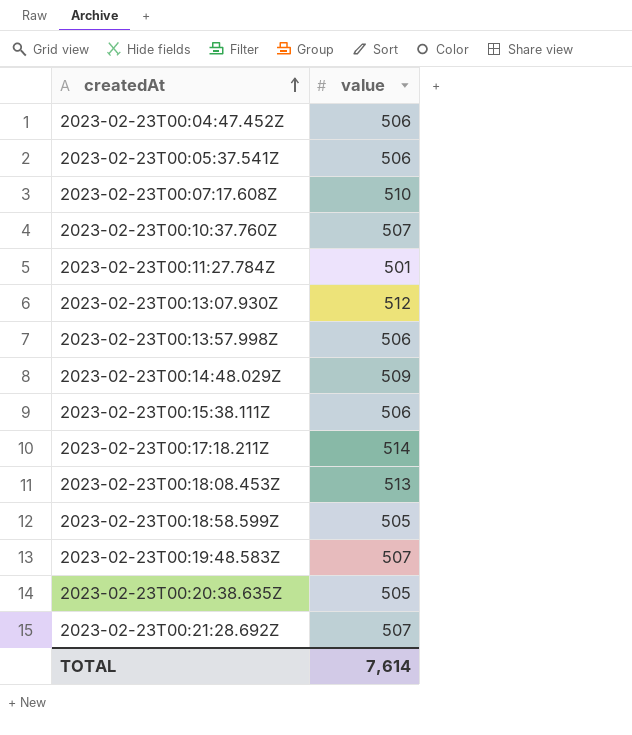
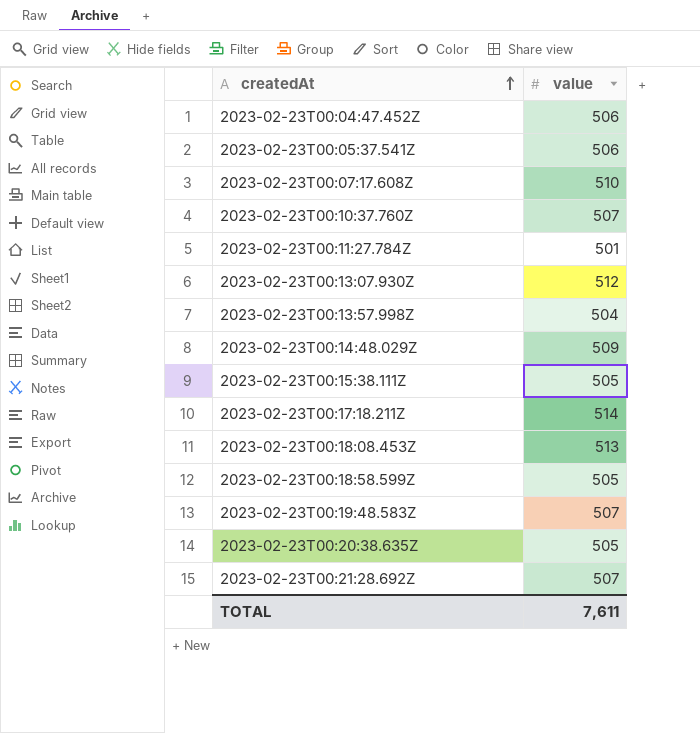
2023-02-23T00:13:57.998Z | value: 506 -> 504
2023-02-23T00:15:38.111Z | value: 506 -> 505
TOTAL | value: 7,614 -> 7,611

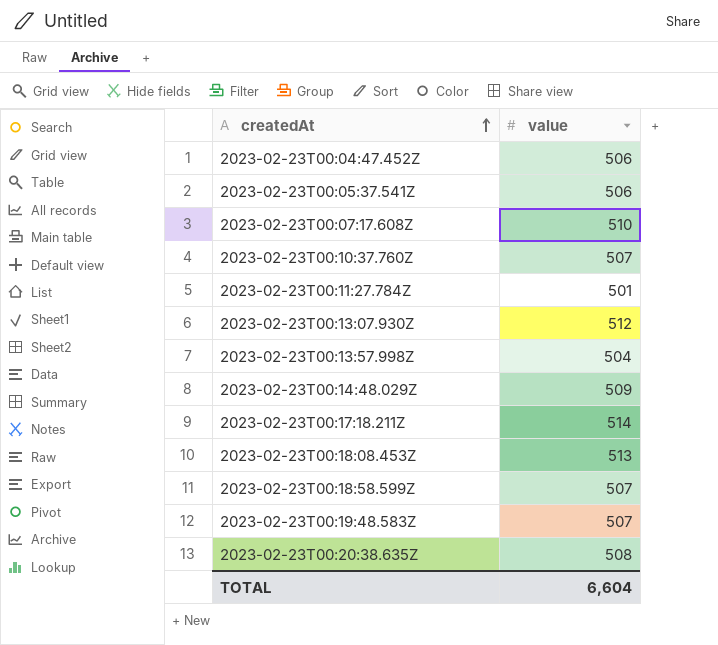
row 2023-02-23T00:15:38.111Z: 505 -> none
row 2023-02-23T00:21:28.692Z: 507 -> none
2023-02-23T00:18:58.599Z | value: 505 -> 507
2023-02-23T00:20:38.635Z | value: 505 -> 508
TOTAL | value: 7,611 -> 6,604

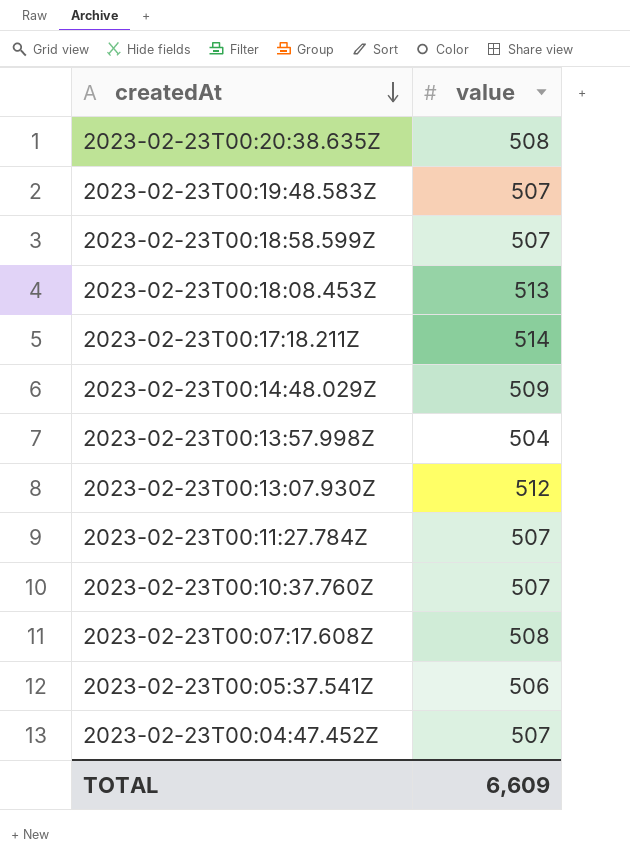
row order: createdAt ascending -> createdAt descending
2023-02-23T00:11:27.784Z | value: 501 -> 507
2023-02-23T00:07:17.608Z | value: 510 -> 508
2023-02-23T00:04:47.452Z | value: 506 -> 507
TOTAL | value: 6,604 -> 6,609

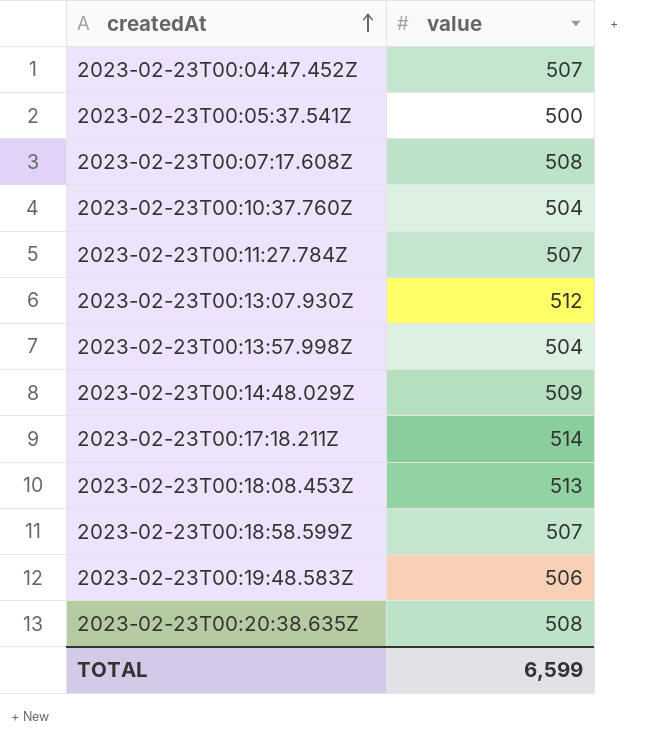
row order: createdAt descending -> createdAt ascending
2023-02-23T00:05:37.541Z | value: 506 -> 500
2023-02-23T00:10:37.760Z | value: 507 -> 504
2023-02-23T00:19:48.583Z | value: 507 -> 506
TOTAL | value: 6,609 -> 6,599

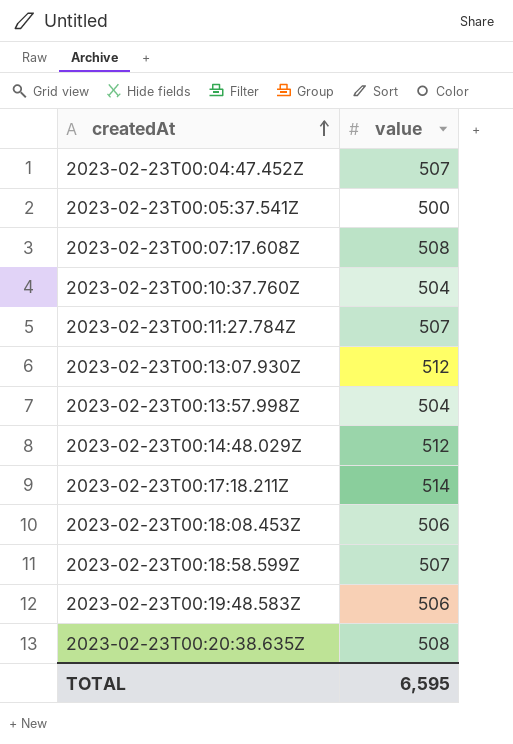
2023-02-23T00:14:48.029Z | value: 509 -> 512
2023-02-23T00:18:08.453Z | value: 513 -> 506
TOTAL | value: 6,599 -> 6,595

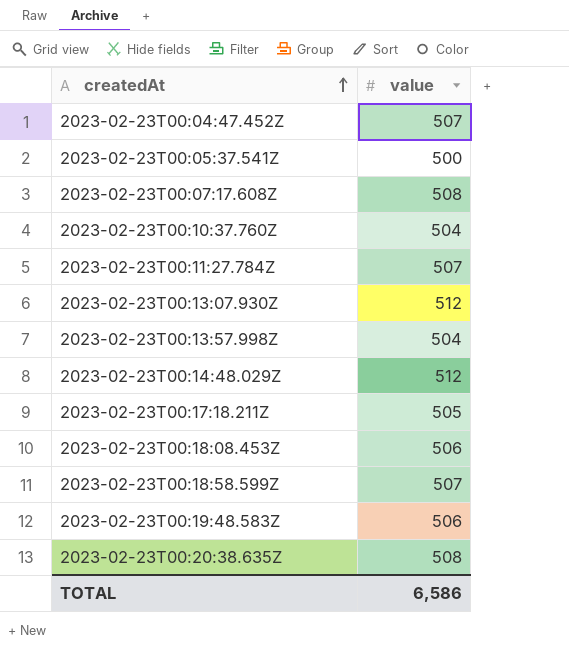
2023-02-23T00:17:18.211Z | value: 514 -> 505
TOTAL | value: 6,595 -> 6,586

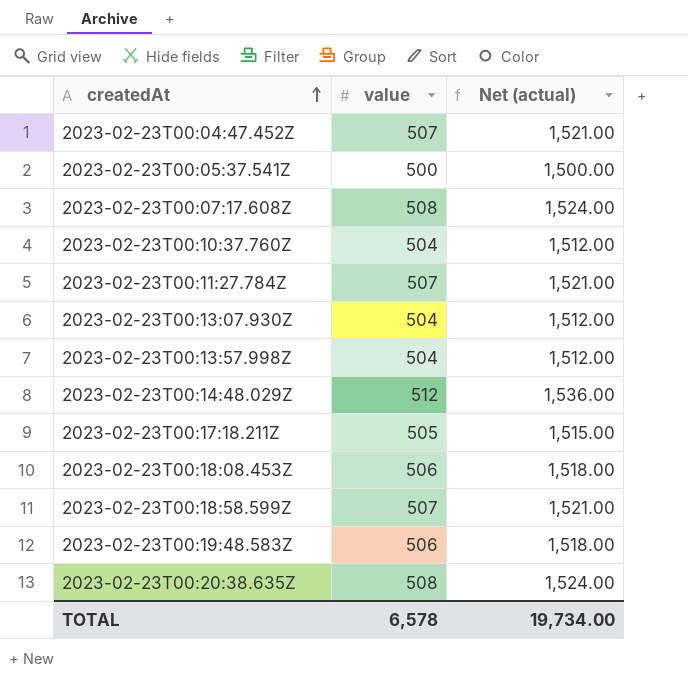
column Net (actual) | formula: none -> [value] * 3
2023-02-23T00:13:07.930Z | value: 512 -> 504
TOTAL | value: 6,586 -> 6,578

